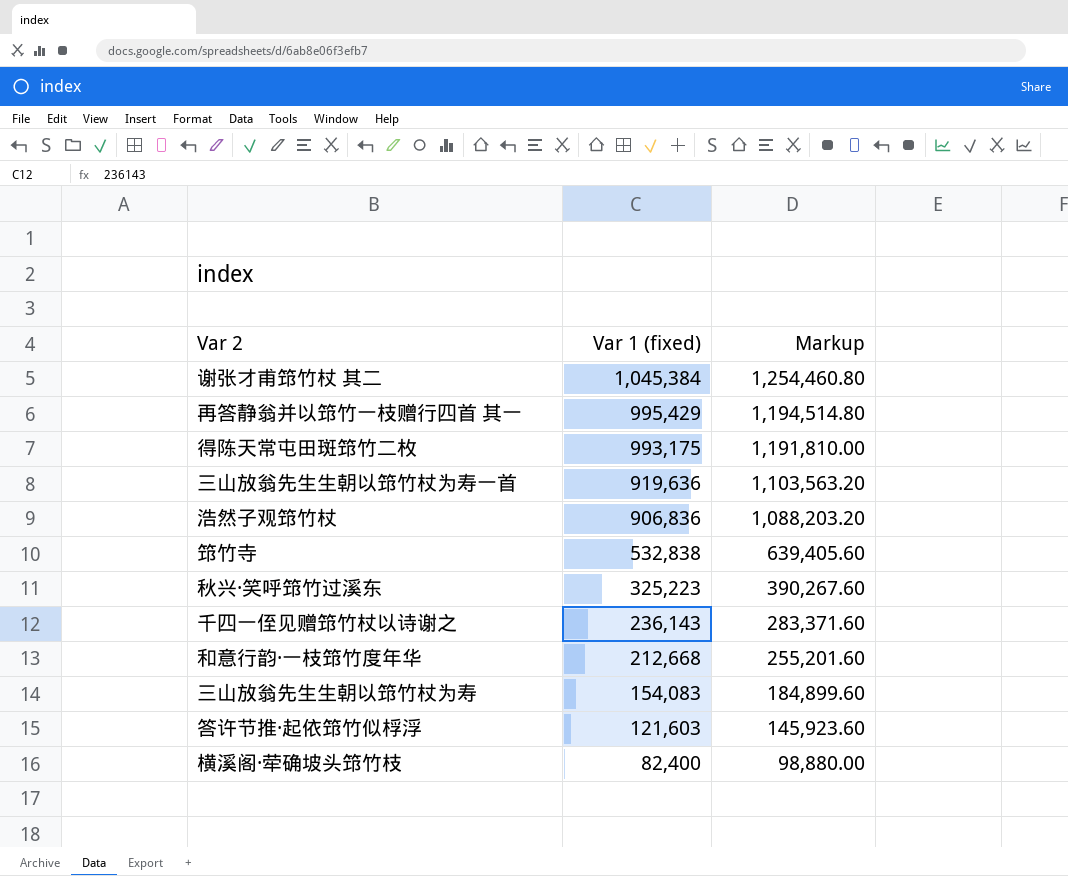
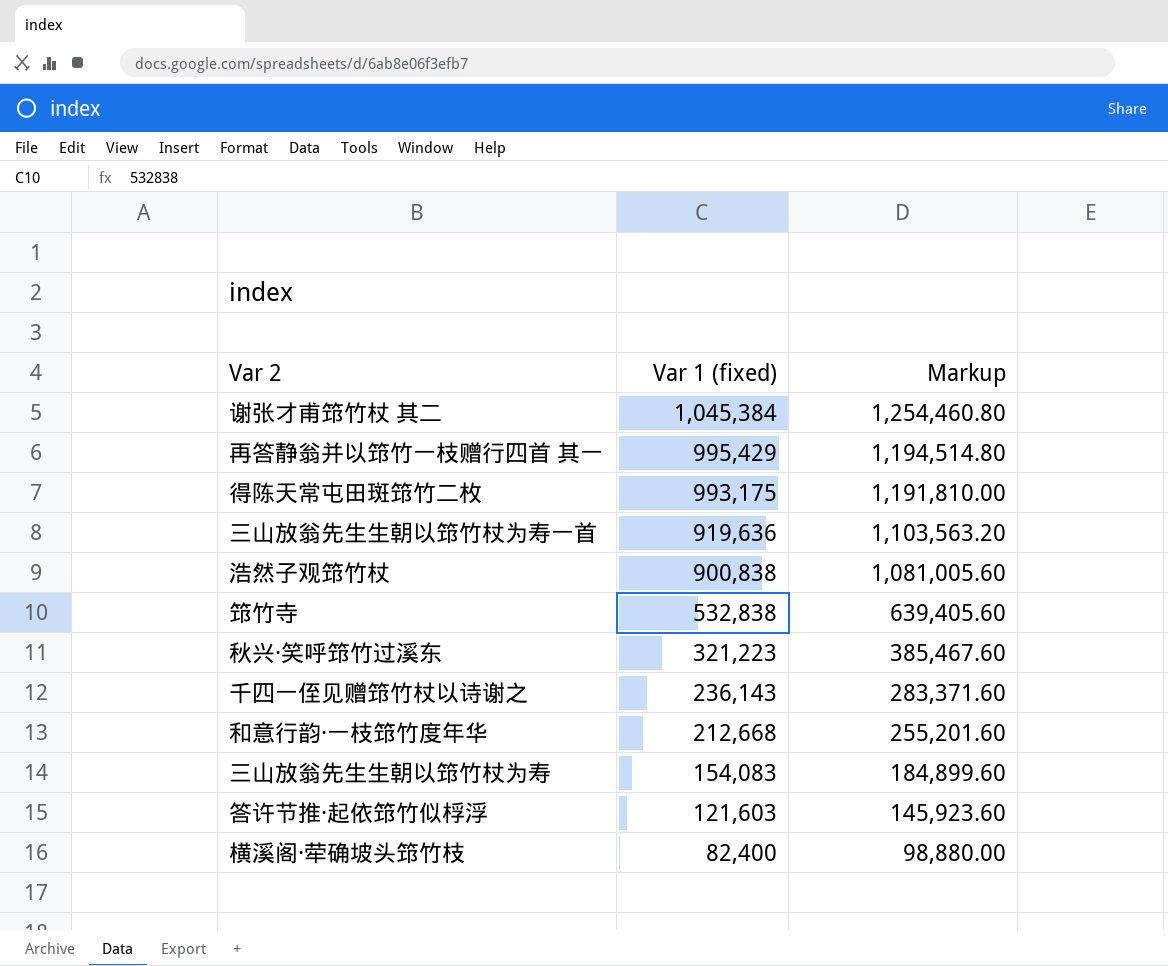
浩然子观筇竹杖 | Var 1 (fixed): 906,836 -> 900,838
浩然子观筇竹杖 | Markup: 1,088,203.20 -> 1,081,005.60
秋兴·笑呼筇竹过溪东 | Var 1 (fixed): 325,223 -> 321,223
秋兴·笑呼筇竹过溪东 | Markup: 390,267.60 -> 385,467.60

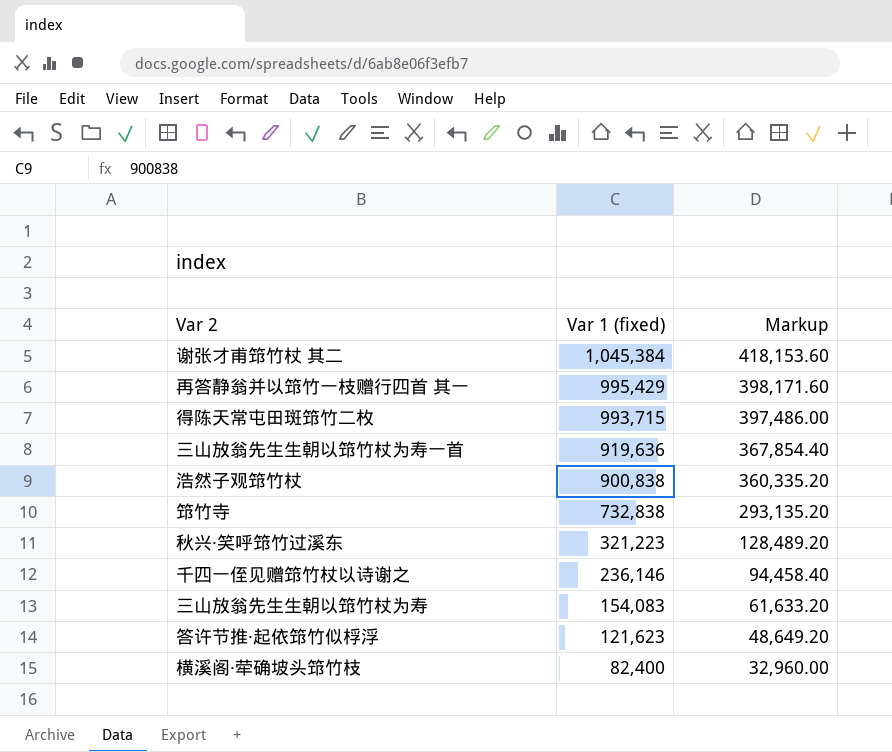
column Markup | formula: [Var 1 (fixed)] * 1.2 -> [Var 1 (fixed)] * 0.4
row 和意行韵·一枝筇竹度年华: 212,668 | 255,201.60 -> none
得陈天常屯田斑筇竹二枚 | Var 1 (fixed): 993,175 -> 993,715
筇竹寺 | Var 1 (fixed): 532,838 -> 732,838
千四一侄见赠筇竹杖以诗谢之 | Var 1 (fixed): 236,143 -> 236,146
答许节推·起依筇竹似桴浮 | Var 1 (fixed): 121,603 -> 121,623

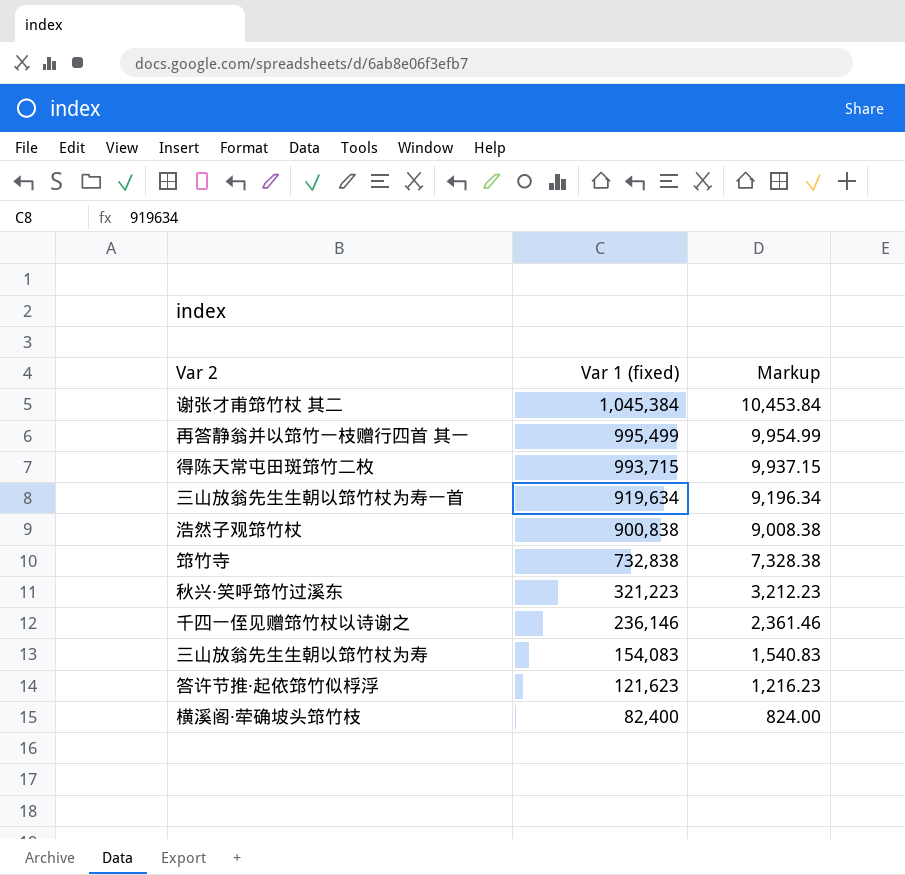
column Markup | formula: [Var 1 (fixed)] * 0.4 -> [Var 1 (fixed)] * 0.01
再答静翁并以筇竹一枝赠行四首 其一 | Var 1 (fixed): 995,429 -> 995,499
三山放翁先生生朝以筇竹杖为寿一首 | Var 1 (fixed): 919,636 -> 919,634

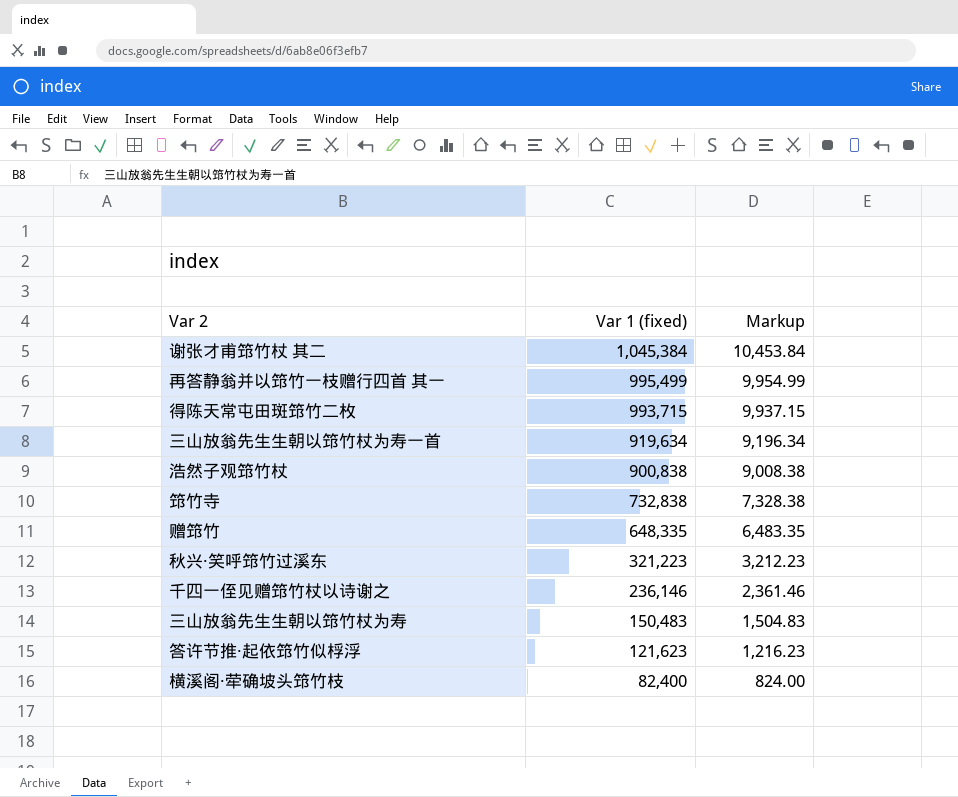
row 赠筇竹: none -> 648,335 | 6,483.35
三山放翁先生生朝以筇竹杖为寿 | Var 1 (fixed): 154,083 -> 150,483
三山放翁先生生朝以筇竹杖为寿 | Markup: 1,540.83 -> 1,504.83

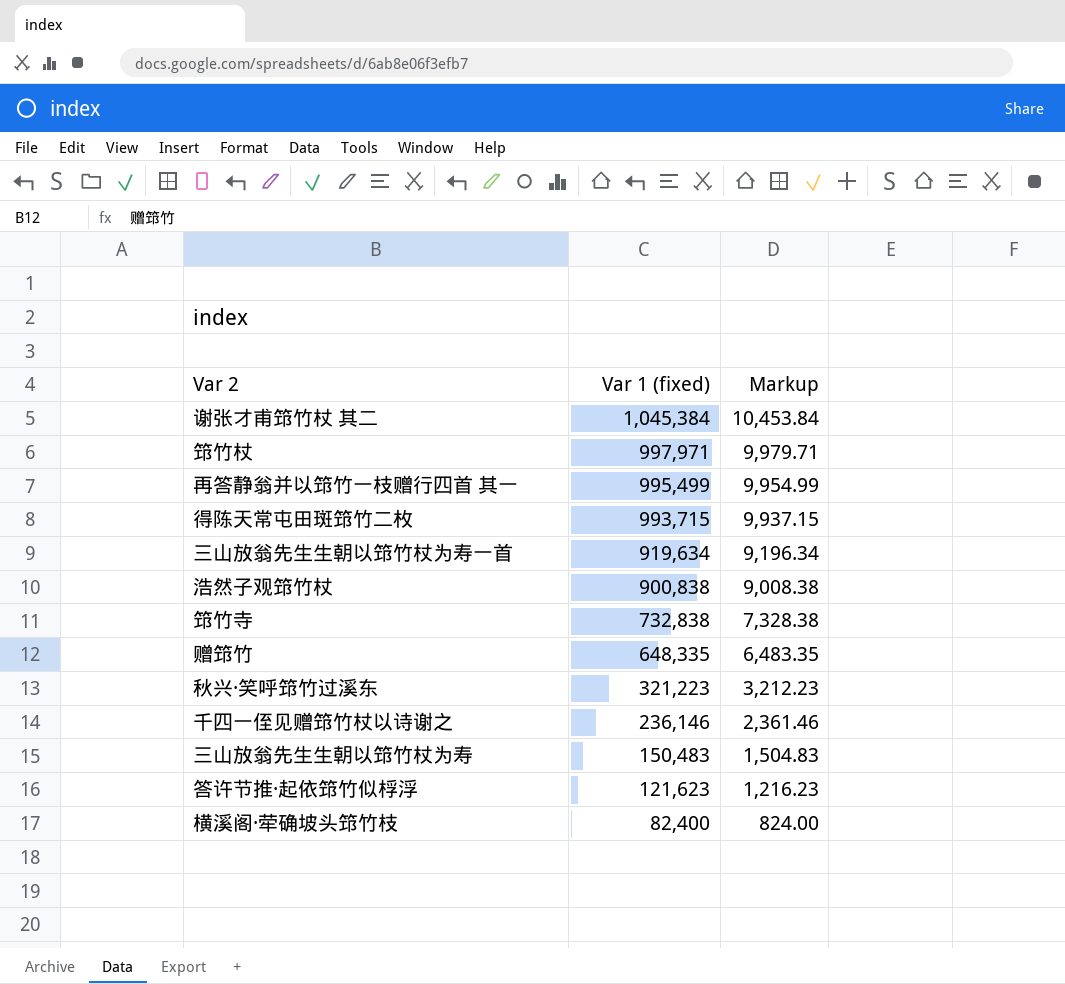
row 筇竹杖: none -> 997,971 | 9,979.71

